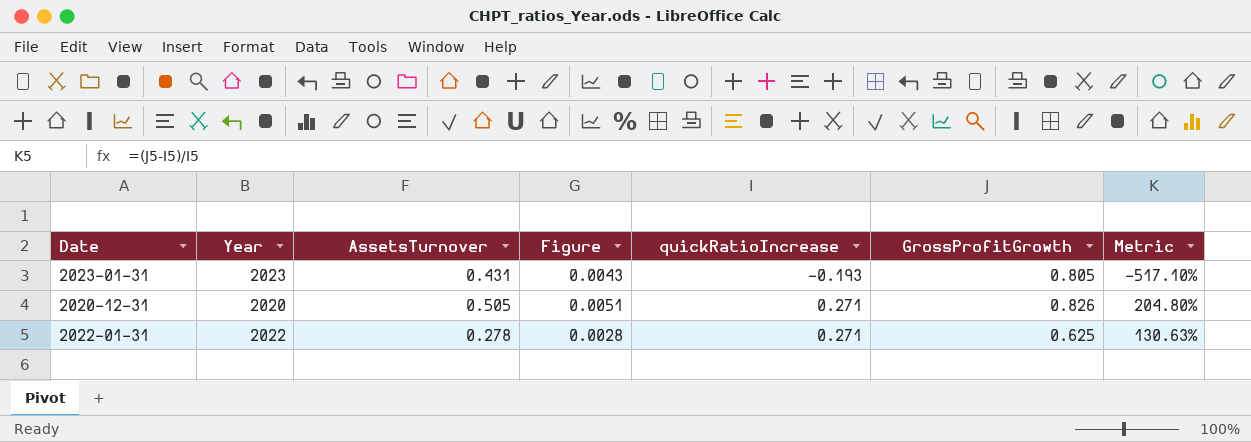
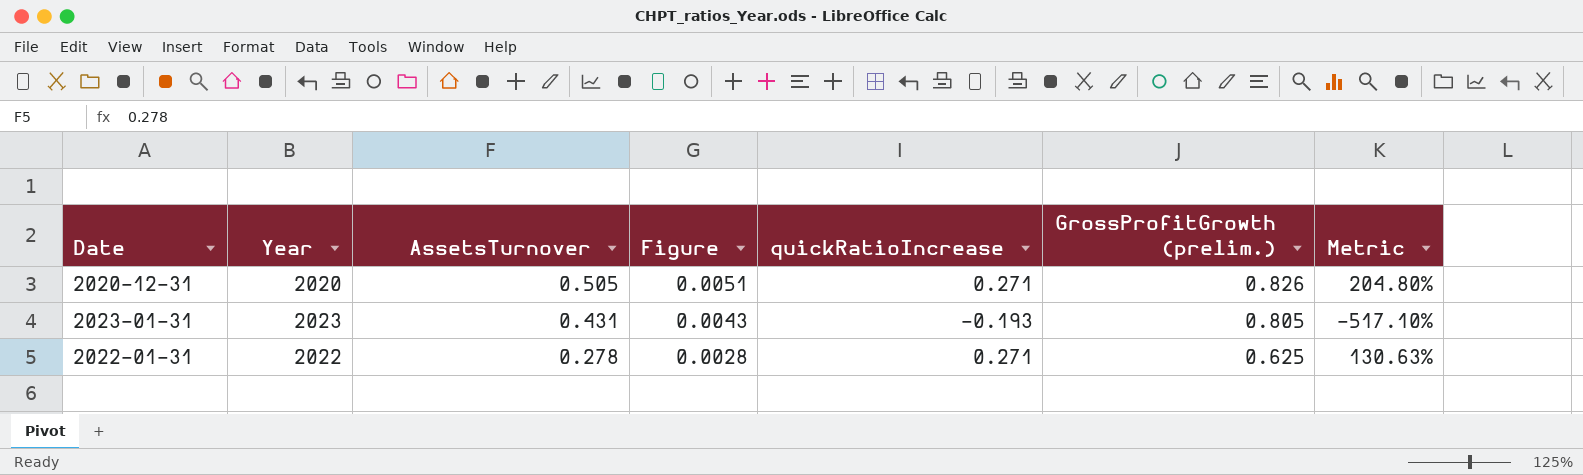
row order: quickRatioIncrease ascending -> AssetsTurnover descending
column name: GrossProfitGrowth -> GrossProfitGrowth (prelim.)

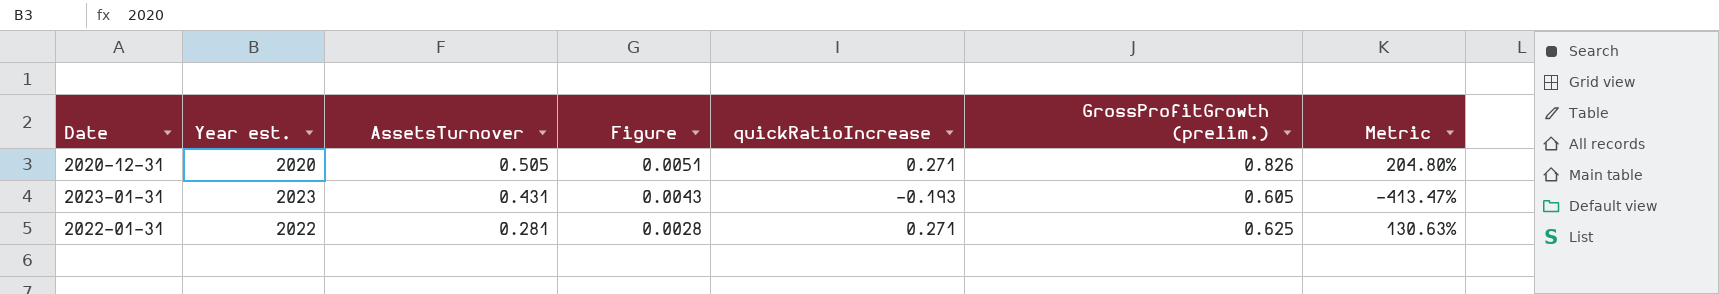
column name: Year -> Year est.
2023-01-31 | GrossProfitGrowth (prelim.): 0.805 -> 0.605
2023-01-31 | Metric: -517.10% -> -413.47%
2022-01-31 | AssetsTurnover: 0.278 -> 0.281

